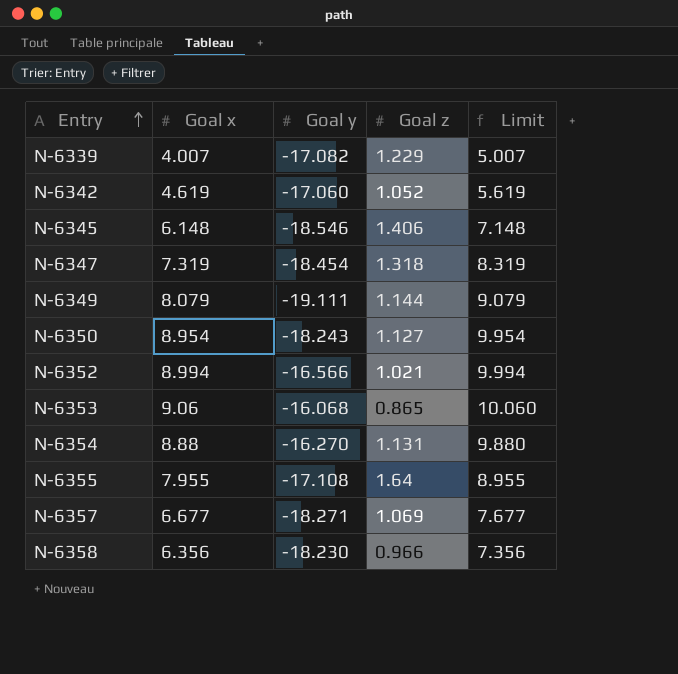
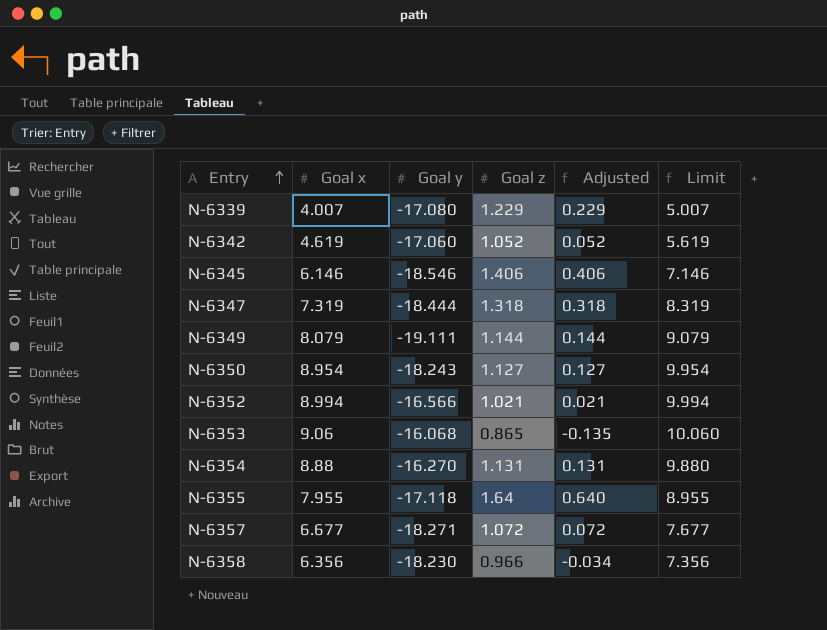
column Adjusted | formula: none -> [Goal z] - 1
N-6339 | Goal y: -17.082 -> -17.080
N-6345 | Goal x: 6.148 -> 6.146
N-6345 | Limit: 7.148 -> 7.146
N-6347 | Goal y: -18.454 -> -18.444
N-6355 | Goal y: -17.108 -> -17.118
N-6357 | Goal z: 1.069 -> 1.072

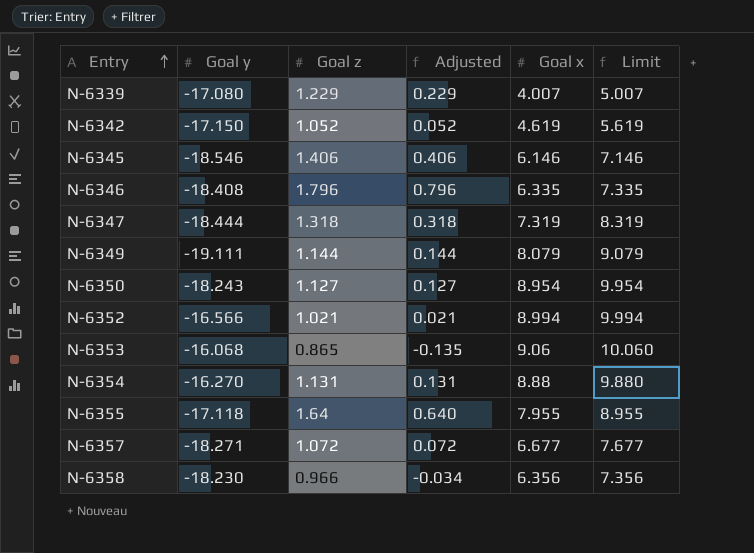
column Goal x | position: 2 -> 5
N-6342 | Goal y: -17.060 -> -17.150
row N-6346: none -> -18.408 | 1.796 | 0.796 | 6.335 | 7.335

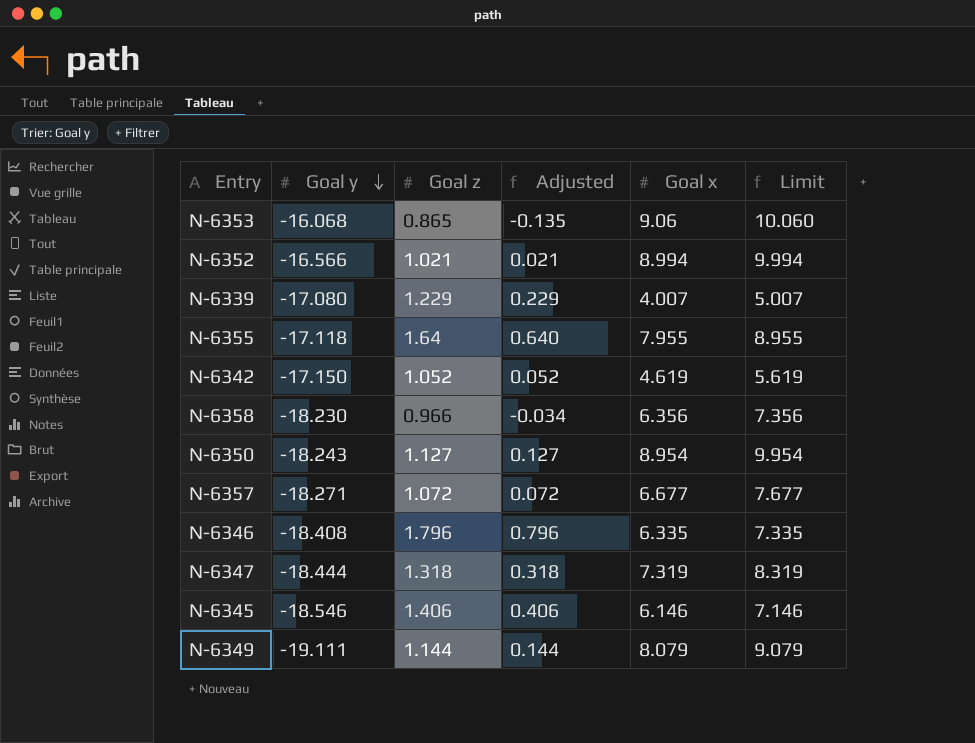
row order: Entry ascending -> Goal y descending
row N-6354: -16.270 | 1.131 | 0.131 | 8.88 | 9.880 -> none

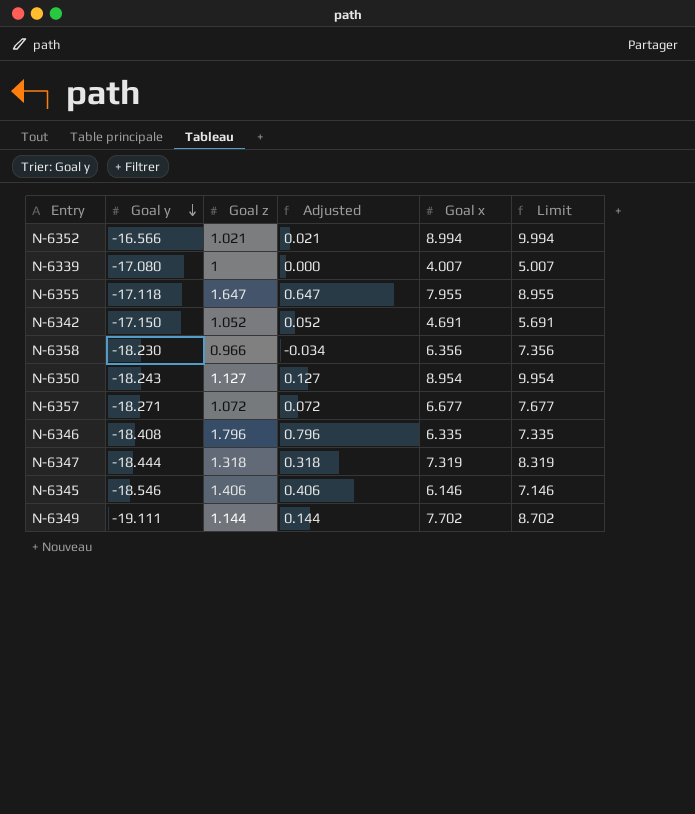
row N-6353: -16.068 | 0.865 | -0.135 | 9.06 | 10.060 -> none
N-6339 | Goal z: 1.229 -> 1
N-6339 | Adjusted: 0.229 -> 0.000
N-6355 | Goal z: 1.64 -> 1.647
N-6355 | Adjusted: 0.640 -> 0.647
N-6342 | Goal x: 4.619 -> 4.691
N-6342 | Limit: 5.619 -> 5.691
N-6349 | Goal x: 8.079 -> 7.702
N-6349 | Limit: 9.079 -> 8.702

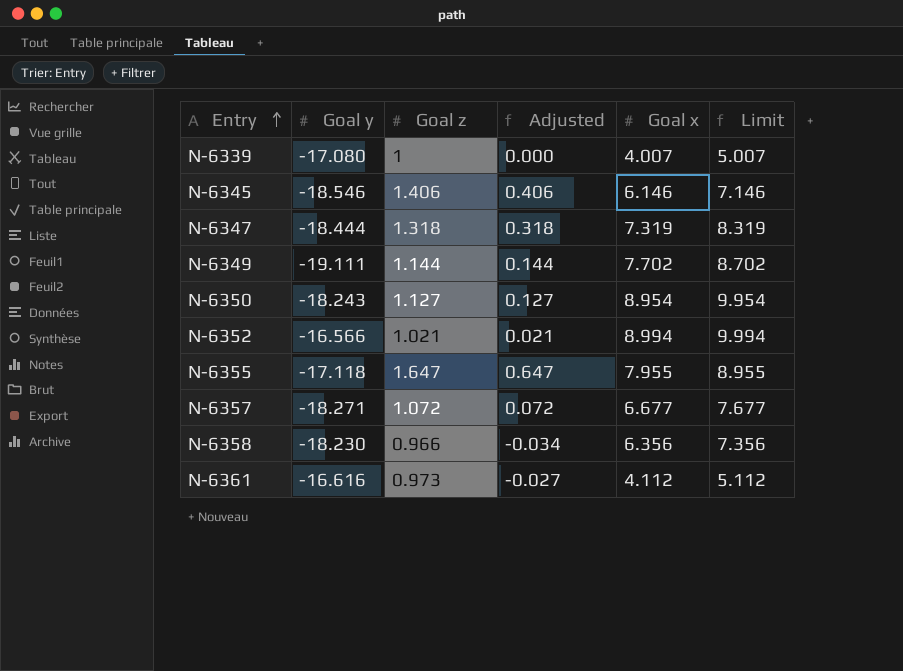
row order: Goal y descending -> Entry ascending
row N-6342: -17.150 | 1.052 | 0.052 | 4.691 | 5.691 -> none
row N-6346: -18.408 | 1.796 | 0.796 | 6.335 | 7.335 -> none
row N-6361: none -> -16.616 | 0.973 | -0.027 | 4.112 | 5.112

